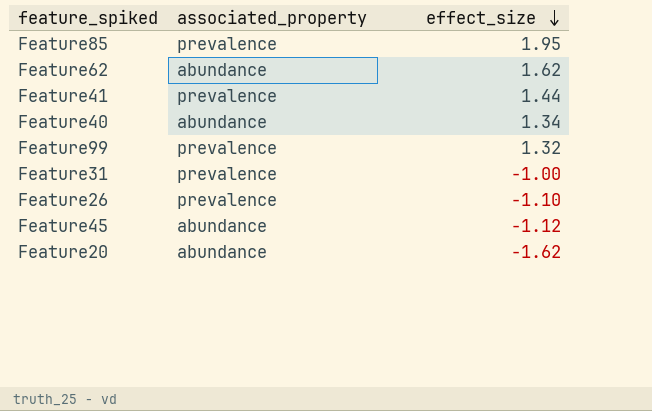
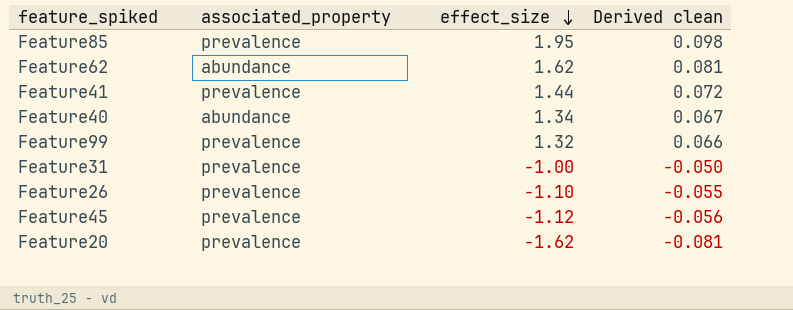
column Derived clean | formula: none -> [effect_size] * 0.05
Feature45 | associated_property: abundance -> prevalence
Feature20 | associated_property: abundance -> prevalence

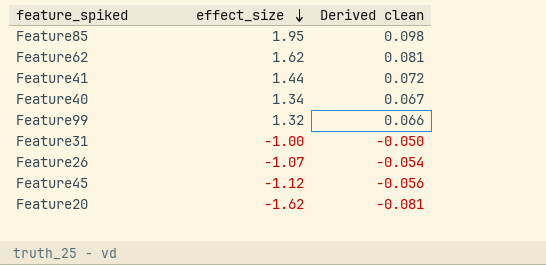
column associated_property | position: 2 -> none
Feature26 | effect_size: -1.10 -> -1.07
Feature26 | Derived clean: -0.055 -> -0.054

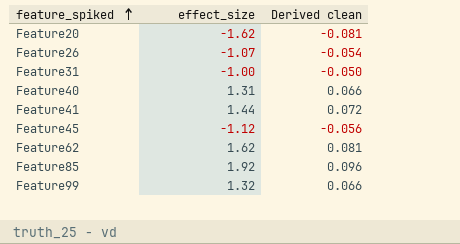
row order: effect_size descending -> feature_spiked ascending
Feature40 | effect_size: 1.34 -> 1.31
Feature40 | Derived clean: 0.067 -> 0.066
Feature85 | effect_size: 1.95 -> 1.92
Feature85 | Derived clean: 0.098 -> 0.096

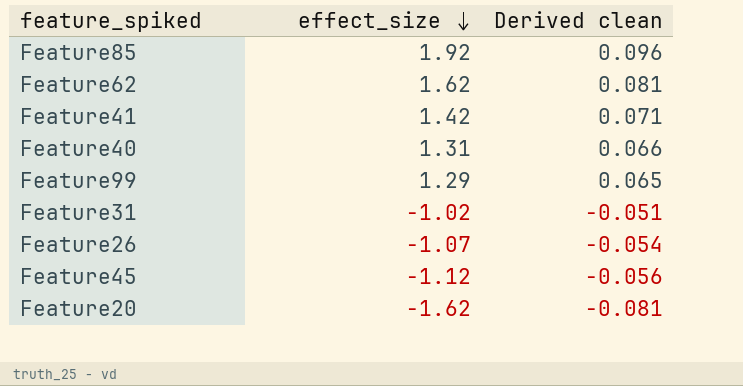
row order: feature_spiked ascending -> effect_size descending
Feature41 | effect_size: 1.44 -> 1.42
Feature41 | Derived clean: 0.072 -> 0.071
Feature99 | effect_size: 1.32 -> 1.29
Feature99 | Derived clean: 0.066 -> 0.065
Feature31 | effect_size: -1.00 -> -1.02
Feature31 | Derived clean: -0.050 -> -0.051

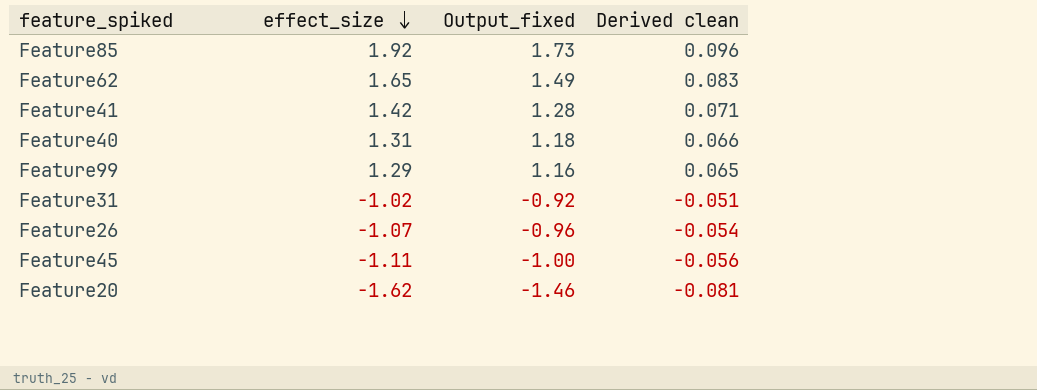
column Output_fixed | formula: none -> [effect_size] * 0.9
Feature62 | effect_size: 1.62 -> 1.65
Feature62 | Derived clean: 0.081 -> 0.083
Feature45 | effect_size: -1.12 -> -1.11

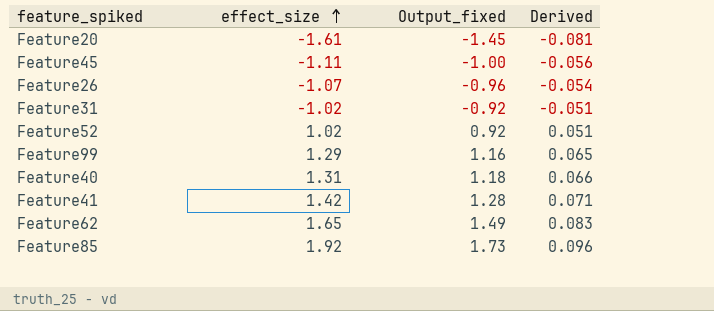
row order: effect_size descending -> effect_size ascending
column name: Derived clean -> Derived
Feature20 | effect_size: -1.62 -> -1.61
Feature20 | Output_fixed: -1.46 -> -1.45
row Feature52: none -> 1.02 | 0.92 | 0.051

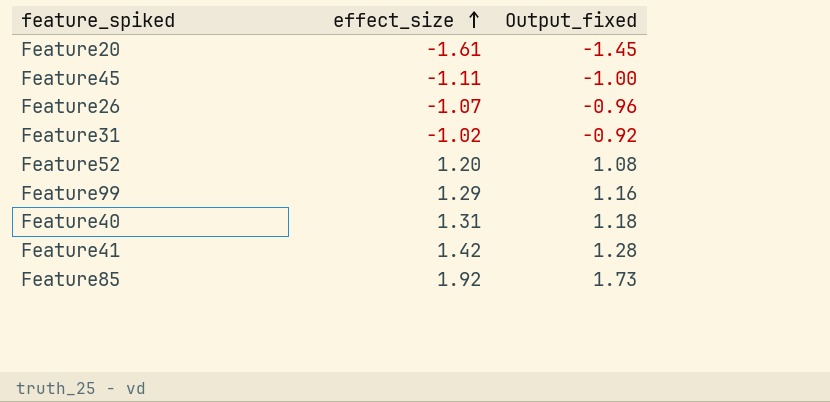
column Derived | formula: [effect_size] * 0.05 -> none
row Feature62: 1.65 | 1.49 | 0.083 -> none
Feature52 | effect_size: 1.02 -> 1.20
Feature52 | Output_fixed: 0.92 -> 1.08

